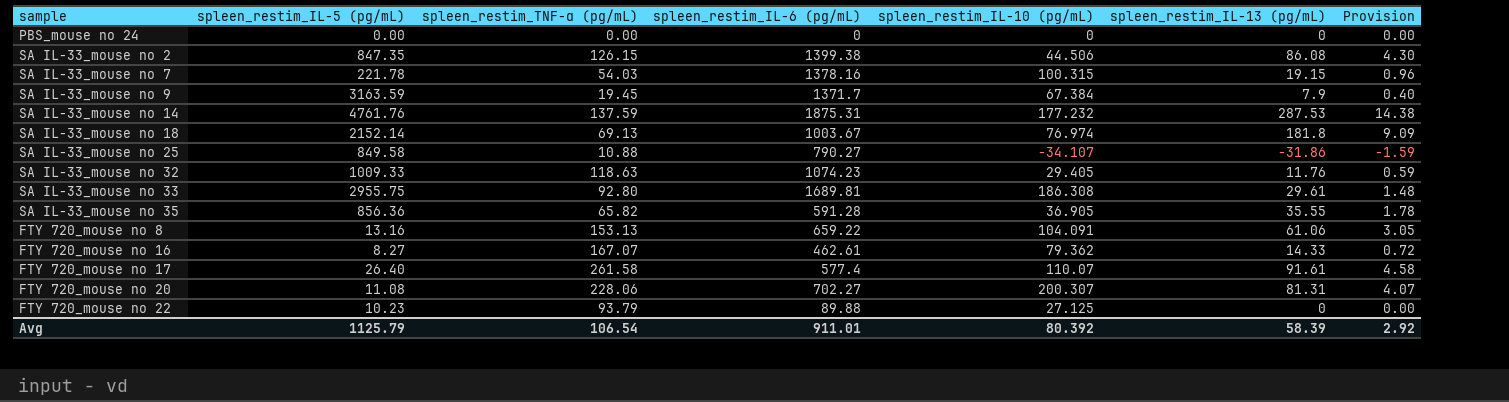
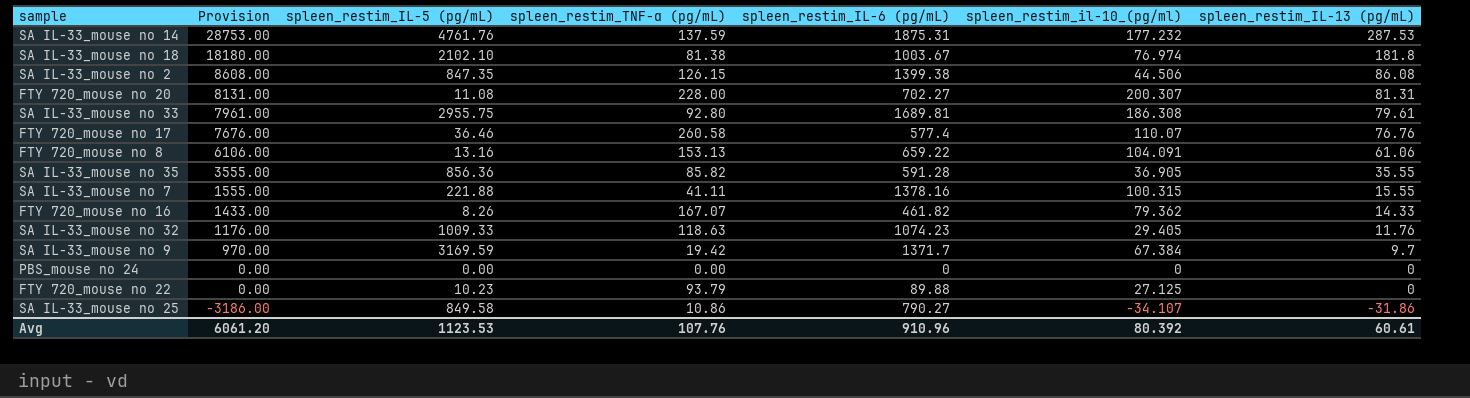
row order: none -> Provision descending
column Provision | formula: [spleen_restim_IL-13 (pg/mL)] * 0.05 -> [spleen_restim_IL-13 (pg/mL)] * 100
column Provision | position: 7 -> 2
column name: spleen_restim_IL-10 (pg/mL) -> spleen_restim_il-10_(pg/ml)
SA IL-33_mouse no 18 | spleen_restim_IL-5 (pg/mL): 2152.14 -> 2102.10
SA IL-33_mouse no 18 | spleen_restim_TNF-α (pg/mL): 69.13 -> 81.38
FTY 720_mouse no 20 | spleen_restim_TNF-α (pg/mL): 228.06 -> 228.00
SA IL-33_mouse no 33 | spleen_restim_IL-13 (pg/mL): 29.61 -> 79.61
FTY 720_mouse no 17 | spleen_restim_IL-5 (pg/mL): 26.40 -> 36.46
FTY 720_mouse no 17 | spleen_restim_TNF-α (pg/mL): 261.58 -> 260.58
FTY 720_mouse no 17 | spleen_restim_IL-13 (pg/mL): 91.61 -> 76.76
SA IL-33_mouse no 35 | spleen_restim_TNF-α (pg/mL): 65.82 -> 85.82
SA IL-33_mouse no 7 | spleen_restim_IL-5 (pg/mL): 221.78 -> 221.88
SA IL-33_mouse no 7 | spleen_restim_TNF-α (pg/mL): 54.03 -> 41.11
SA IL-33_mouse no 7 | spleen_restim_IL-13 (pg/mL): 19.15 -> 15.55
FTY 720_mouse no 16 | spleen_restim_IL-5 (pg/mL): 8.27 -> 8.26
FTY 720_mouse no 16 | spleen_restim_IL-6 (pg/mL): 462.61 -> 461.82
SA IL-33_mouse no 9 | spleen_restim_IL-5 (pg/mL): 3163.59 -> 3169.59
SA IL-33_mouse no 9 | spleen_restim_TNF-α (pg/mL): 19.45 -> 19.42
SA IL-33_mouse no 9 | spleen_restim_IL-13 (pg/mL): 7.9 -> 9.7
SA IL-33_mouse no 25 | spleen_restim_TNF-α (pg/mL): 10.88 -> 10.86
Avg | Provision: 2.92 -> 6061.20
Avg | spleen_restim_IL-5 (pg/mL): 1125.79 -> 1123.53
Avg | spleen_restim_TNF-α (pg/mL): 106.54 -> 107.76
Avg | spleen_restim_IL-6 (pg/mL): 911.01 -> 910.96
Avg | spleen_restim_IL-13 (pg/mL): 58.39 -> 60.61

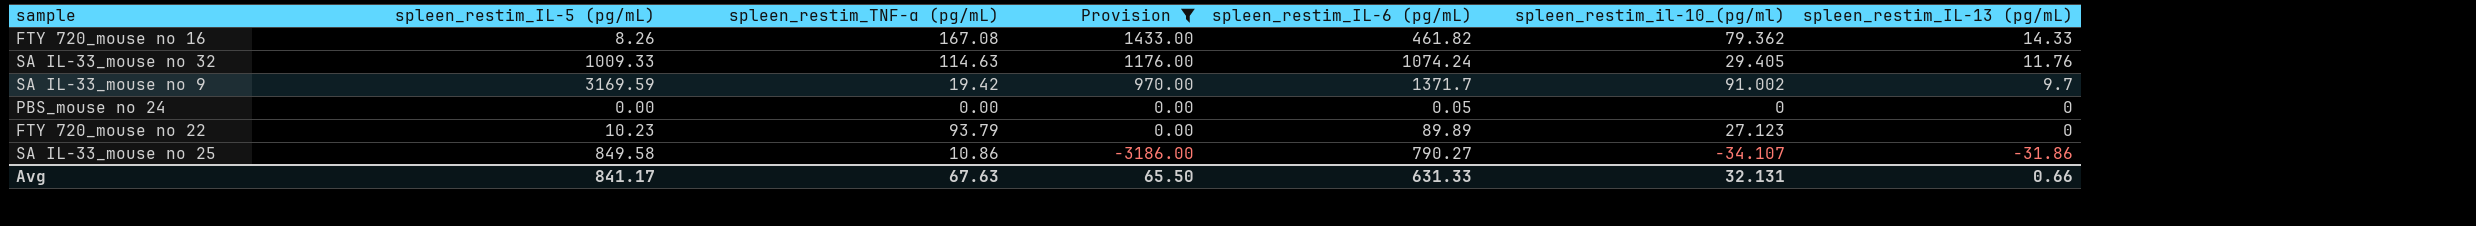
filter: none -> Provision <= 1433.00
column Provision | position: 2 -> 4
FTY 720_mouse no 16 | spleen_restim_TNF-α (pg/mL): 167.07 -> 167.08
SA IL-33_mouse no 32 | spleen_restim_TNF-α (pg/mL): 118.63 -> 114.63
SA IL-33_mouse no 32 | spleen_restim_IL-6 (pg/mL): 1074.23 -> 1074.24
SA IL-33_mouse no 9 | spleen_restim_il-10_(pg/ml): 67.384 -> 91.002
PBS_mouse no 24 | spleen_restim_IL-6 (pg/mL): 0 -> 0.05
FTY 720_mouse no 22 | spleen_restim_IL-6 (pg/mL): 89.88 -> 89.89
FTY 720_mouse no 22 | spleen_restim_il-10_(pg/ml): 27.125 -> 27.123
Avg | spleen_restim_IL-5 (pg/mL): 1123.53 -> 841.17
Avg | spleen_restim_TNF-α (pg/mL): 107.76 -> 67.63
Avg | Provision: 6061.20 -> 65.50
Avg | spleen_restim_IL-6 (pg/mL): 910.96 -> 631.33
Avg | spleen_restim_il-10_(pg/ml): 80.392 -> 32.131
Avg | spleen_restim_IL-13 (pg/mL): 60.61 -> 0.66

